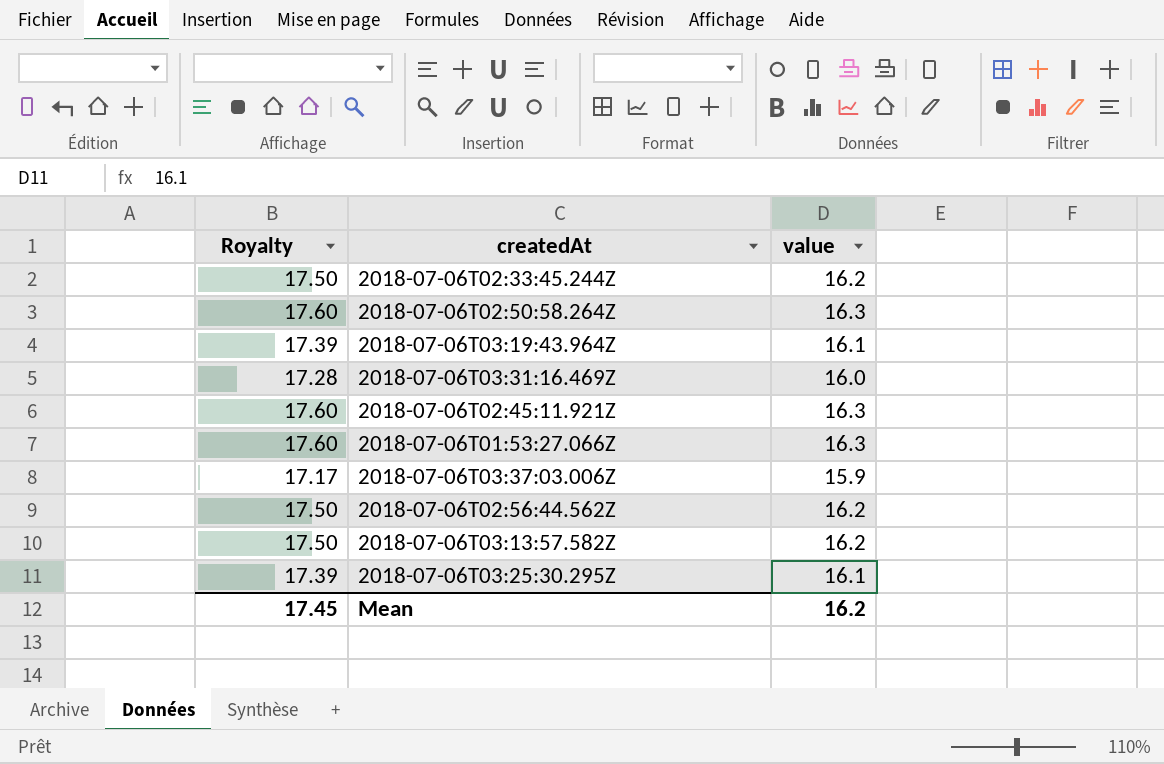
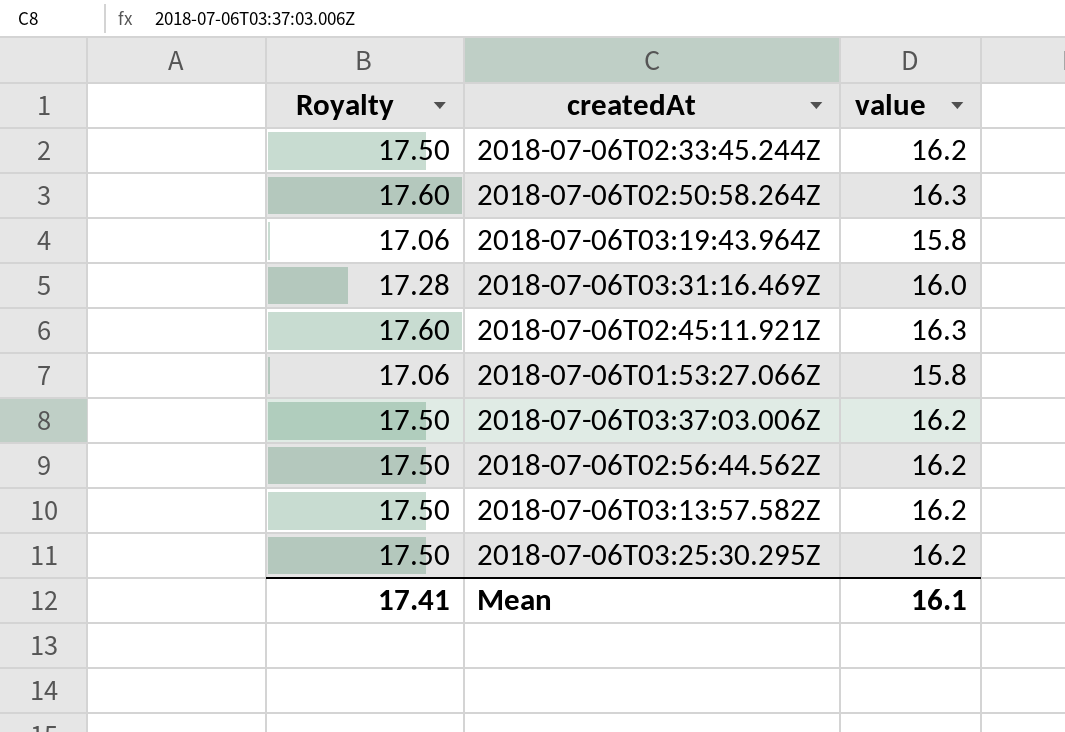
2018-07-06T03:19:43.964Z | Royalty: 17.39 -> 17.06
2018-07-06T03:19:43.964Z | value: 16.1 -> 15.8
2018-07-06T01:53:27.066Z | Royalty: 17.60 -> 17.06
2018-07-06T01:53:27.066Z | value: 16.3 -> 15.8
2018-07-06T03:37:03.006Z | Royalty: 17.17 -> 17.50
2018-07-06T03:37:03.006Z | value: 15.9 -> 16.2
2018-07-06T03:25:30.295Z | Royalty: 17.39 -> 17.50
2018-07-06T03:25:30.295Z | value: 16.1 -> 16.2
Mean | Royalty: 17.45 -> 17.41
Mean | value: 16.2 -> 16.1

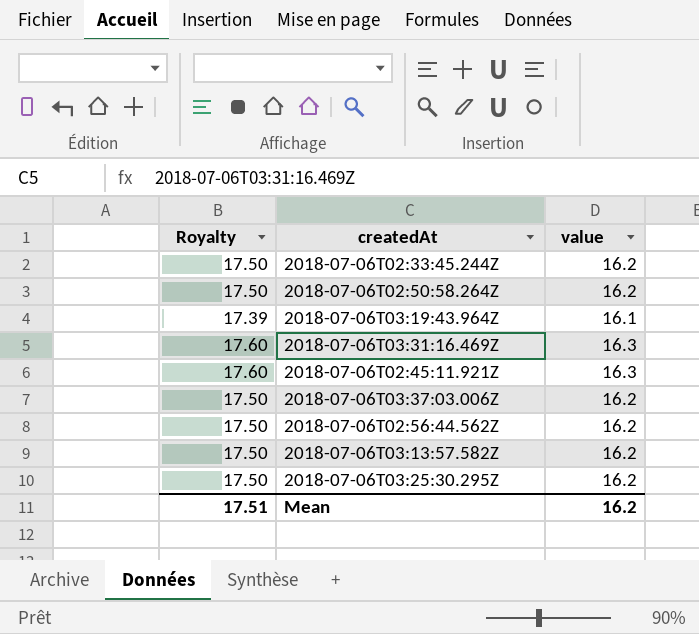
row 2018-07-06T01:53:27.066Z: 17.06 | 15.8 -> none
2018-07-06T02:50:58.264Z | Royalty: 17.60 -> 17.50
2018-07-06T02:50:58.264Z | value: 16.3 -> 16.2
2018-07-06T03:19:43.964Z | Royalty: 17.06 -> 17.39
2018-07-06T03:19:43.964Z | value: 15.8 -> 16.1
2018-07-06T03:31:16.469Z | Royalty: 17.28 -> 17.60
2018-07-06T03:31:16.469Z | value: 16.0 -> 16.3
Mean | Royalty: 17.41 -> 17.51
Mean | value: 16.1 -> 16.2

